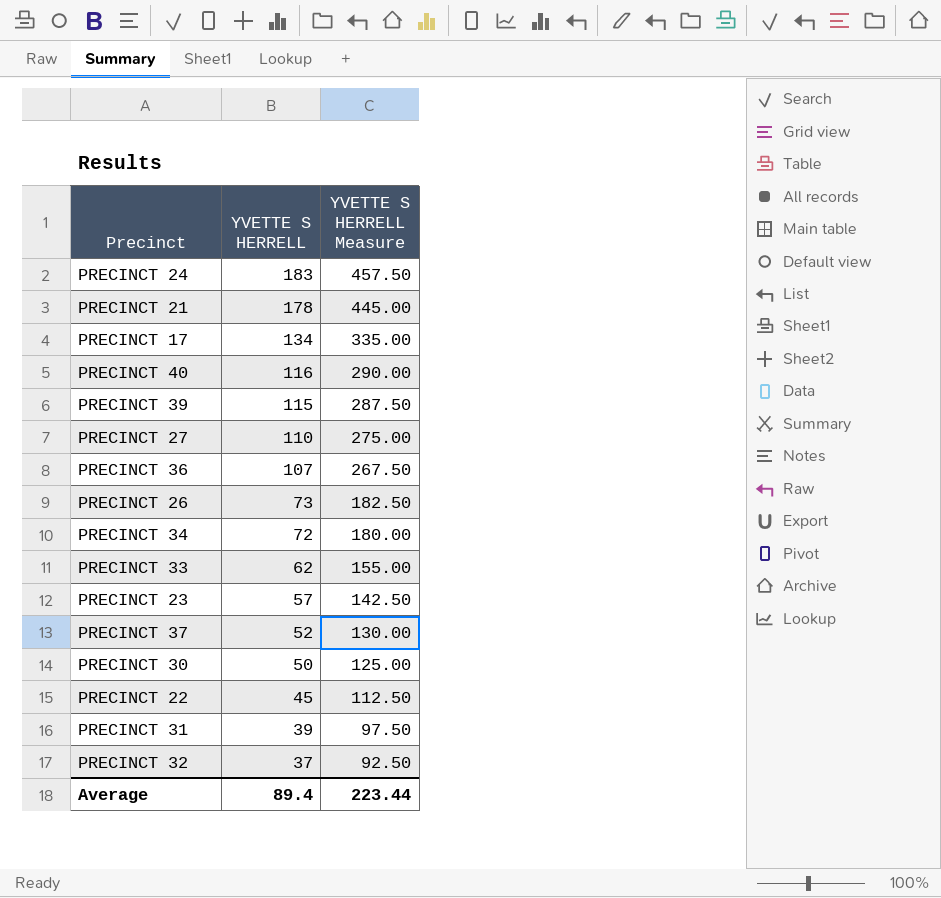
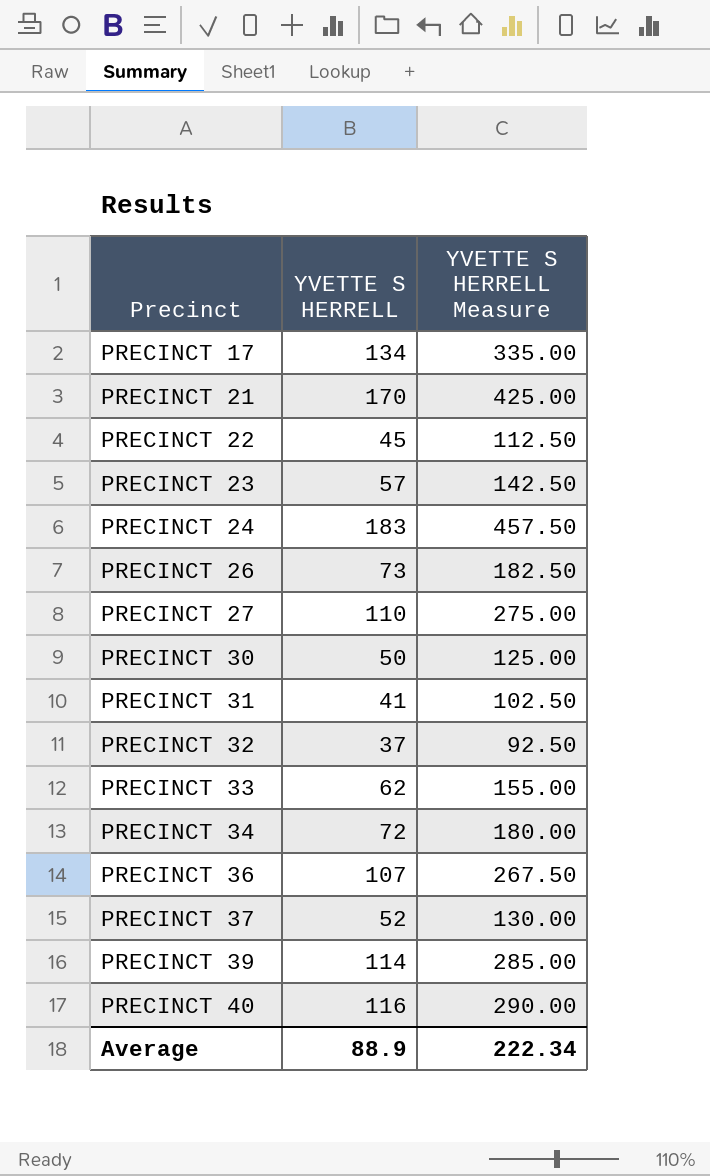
row order: YVETTE S HERRELL descending -> Precinct ascending
PRECINCT 21 | YVETTE S HERRELL: 178 -> 170
PRECINCT 21 | YVETTE S HERRELL Measure: 445.00 -> 425.00
PRECINCT 31 | YVETTE S HERRELL: 39 -> 41
PRECINCT 31 | YVETTE S HERRELL Measure: 97.50 -> 102.50
PRECINCT 39 | YVETTE S HERRELL: 115 -> 114
PRECINCT 39 | YVETTE S HERRELL Measure: 287.50 -> 285.00
Average | YVETTE S HERRELL: 89.4 -> 88.9
Average | YVETTE S HERRELL Measure: 223.44 -> 222.34

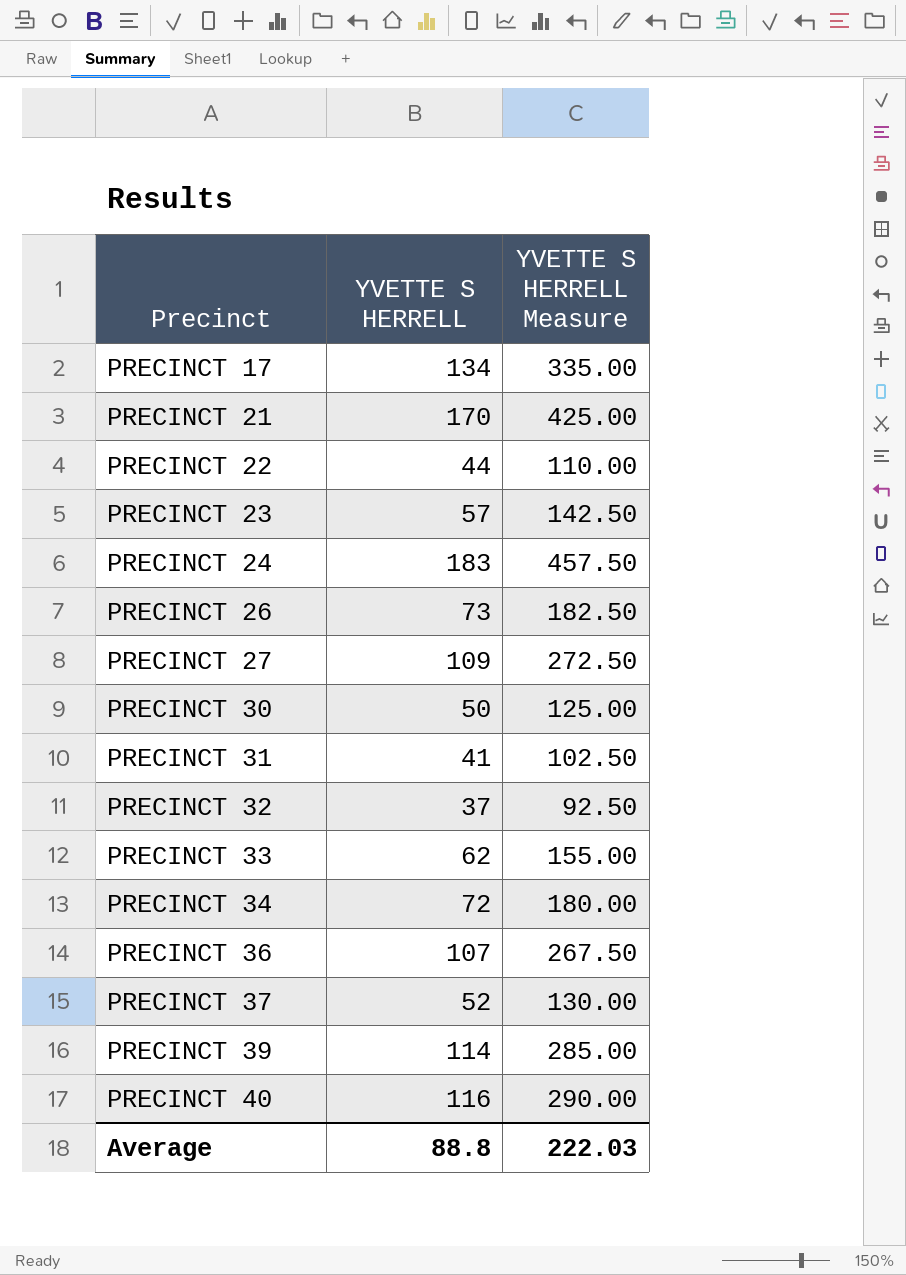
PRECINCT 22 | YVETTE S HERRELL: 45 -> 44
PRECINCT 22 | YVETTE S HERRELL Measure: 112.50 -> 110.00
PRECINCT 27 | YVETTE S HERRELL: 110 -> 109
PRECINCT 27 | YVETTE S HERRELL Measure: 275.00 -> 272.50
Average | YVETTE S HERRELL: 88.9 -> 88.8
Average | YVETTE S HERRELL Measure: 222.34 -> 222.03

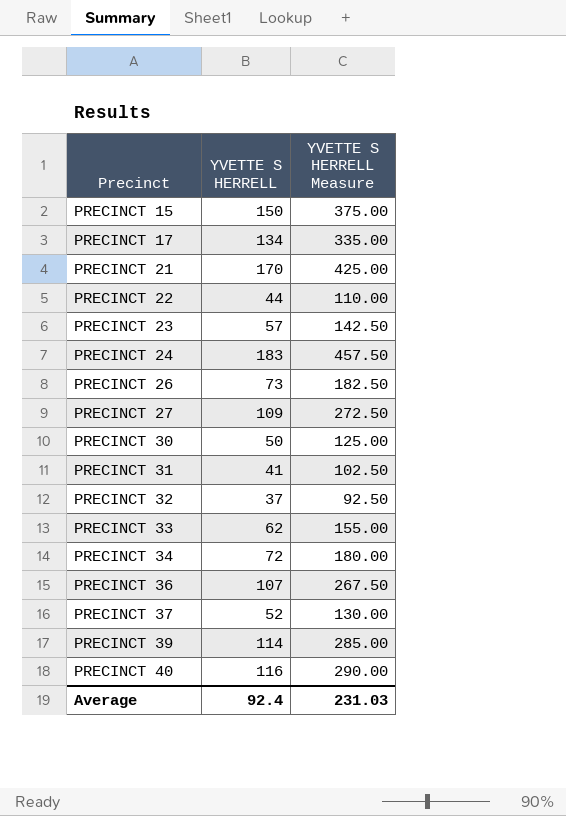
row PRECINCT 15: none -> 150 | 375.00
Average | YVETTE S HERRELL: 88.8 -> 92.4
Average | YVETTE S HERRELL Measure: 222.03 -> 231.03

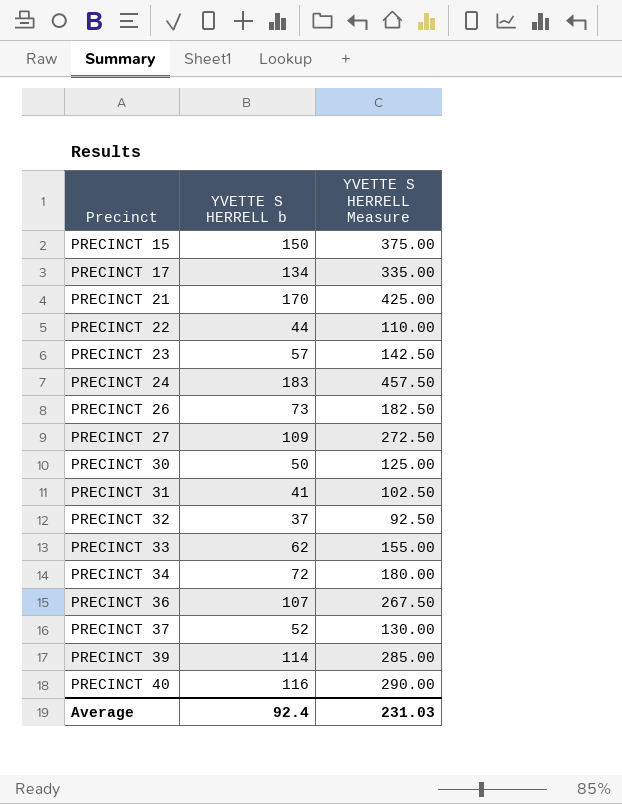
column name: YVETTE S HERRELL -> YVETTE S HERRELL b

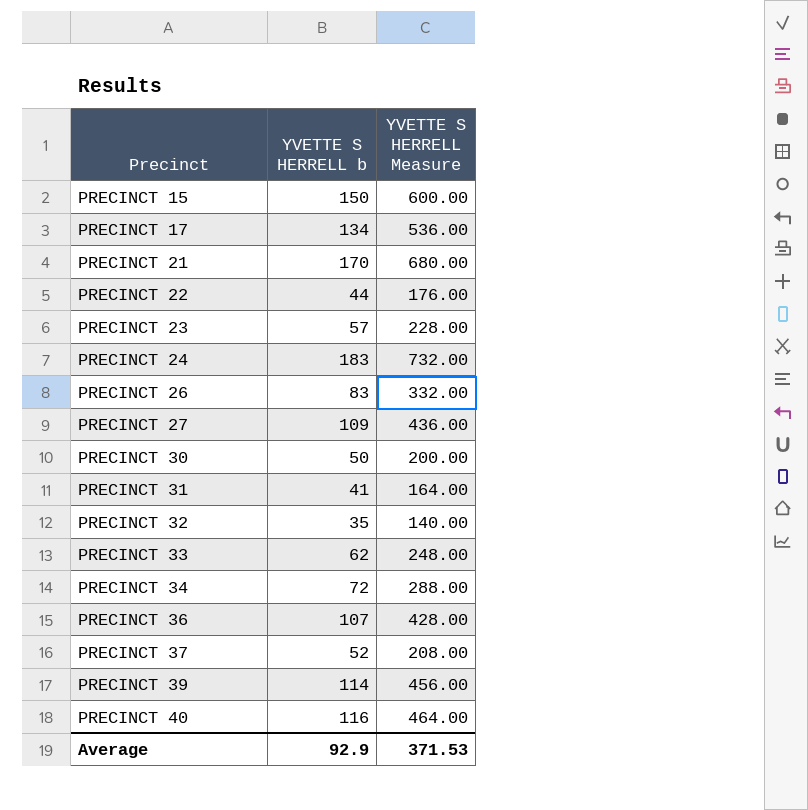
column YVETTE S HERRELL Measure | formula: [YVETTE S HERRELL b] * 2.5 -> [YVETTE S HERRELL b] * 4
PRECINCT 26 | YVETTE S HERRELL b: 73 -> 83
PRECINCT 32 | YVETTE S HERRELL b: 37 -> 35
Average | YVETTE S HERRELL b: 92.4 -> 92.9
Average | YVETTE S HERRELL Measure: 231.03 -> 371.53

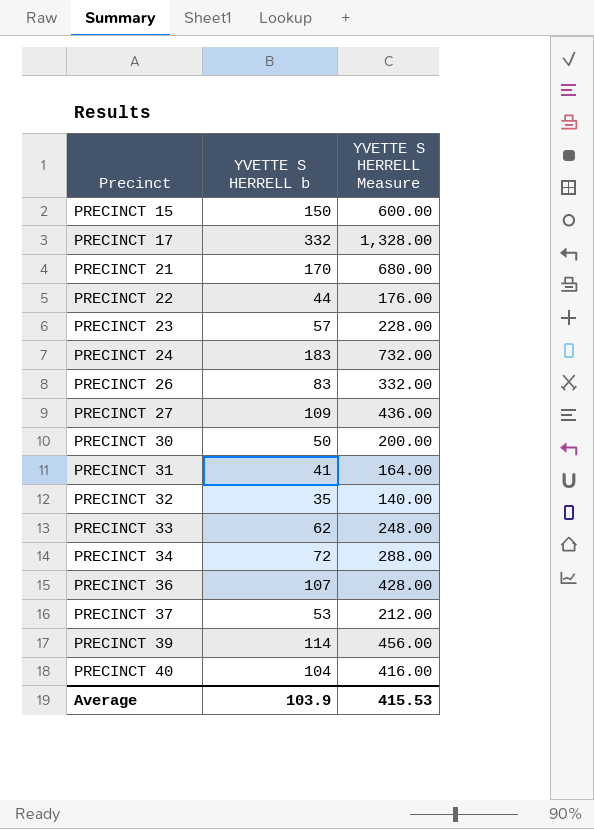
PRECINCT 17 | YVETTE S HERRELL b: 134 -> 332
PRECINCT 17 | YVETTE S HERRELL Measure: 536.00 -> 1,328.00
PRECINCT 37 | YVETTE S HERRELL b: 52 -> 53
PRECINCT 37 | YVETTE S HERRELL Measure: 208.00 -> 212.00
PRECINCT 40 | YVETTE S HERRELL b: 116 -> 104
PRECINCT 40 | YVETTE S HERRELL Measure: 464.00 -> 416.00
Average | YVETTE S HERRELL b: 92.9 -> 103.9
Average | YVETTE S HERRELL Measure: 371.53 -> 415.53

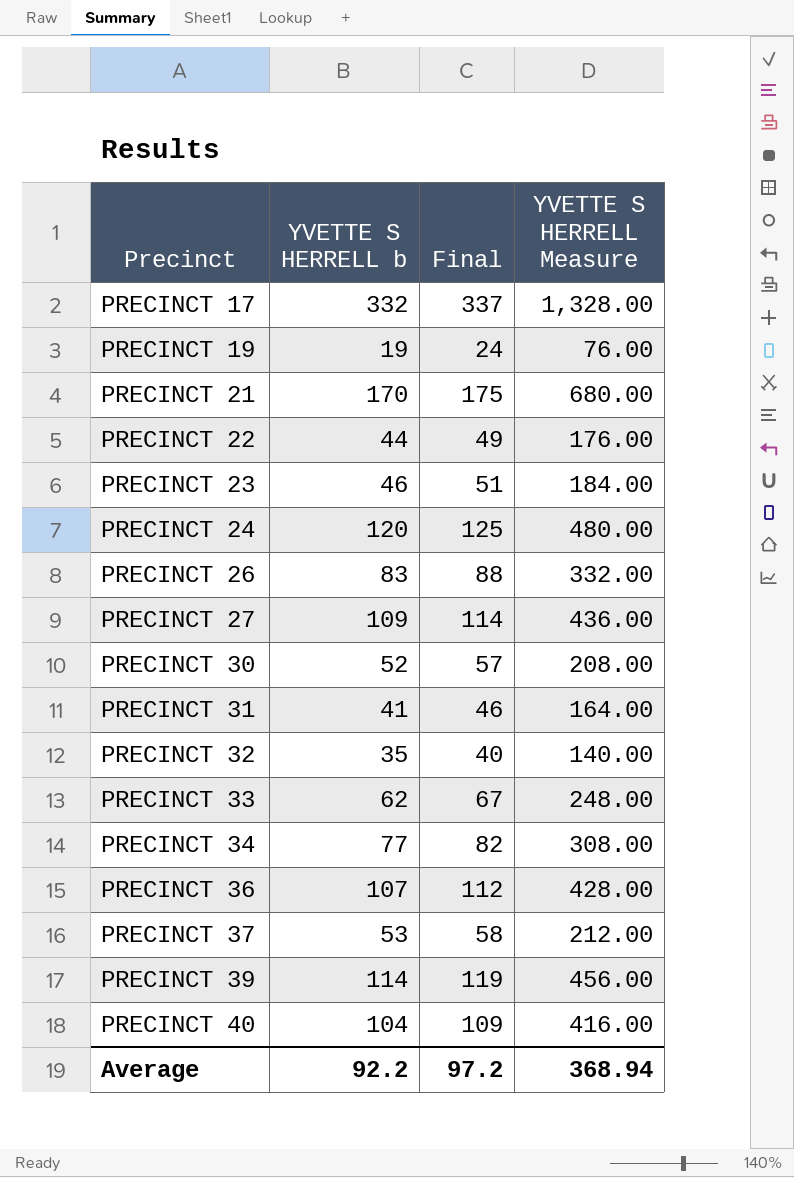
column Final | formula: none -> [YVETTE S HERRELL b] + 5
row PRECINCT 15: 150 | 600.00 -> none
row PRECINCT 19: none -> 19 | 24 | 76.00
PRECINCT 23 | YVETTE S HERRELL b: 57 -> 46
PRECINCT 23 | YVETTE S HERRELL Measure: 228.00 -> 184.00
PRECINCT 24 | YVETTE S HERRELL b: 183 -> 120
PRECINCT 24 | YVETTE S HERRELL Measure: 732.00 -> 480.00
PRECINCT 30 | YVETTE S HERRELL b: 50 -> 52
PRECINCT 30 | YVETTE S HERRELL Measure: 200.00 -> 208.00
PRECINCT 34 | YVETTE S HERRELL b: 72 -> 77
PRECINCT 34 | YVETTE S HERRELL Measure: 288.00 -> 308.00
Average | YVETTE S HERRELL b: 103.9 -> 92.2
Average | YVETTE S HERRELL Measure: 415.53 -> 368.94

